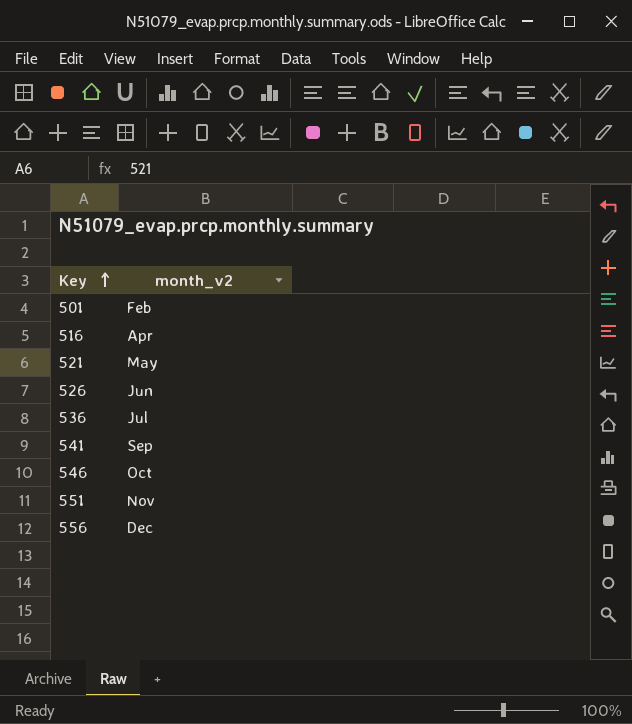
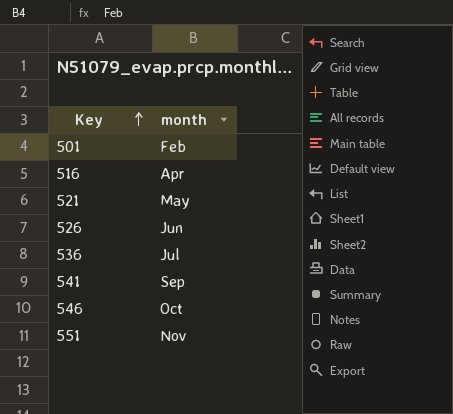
column name: month_v2 -> month
row 556: Dec -> none

